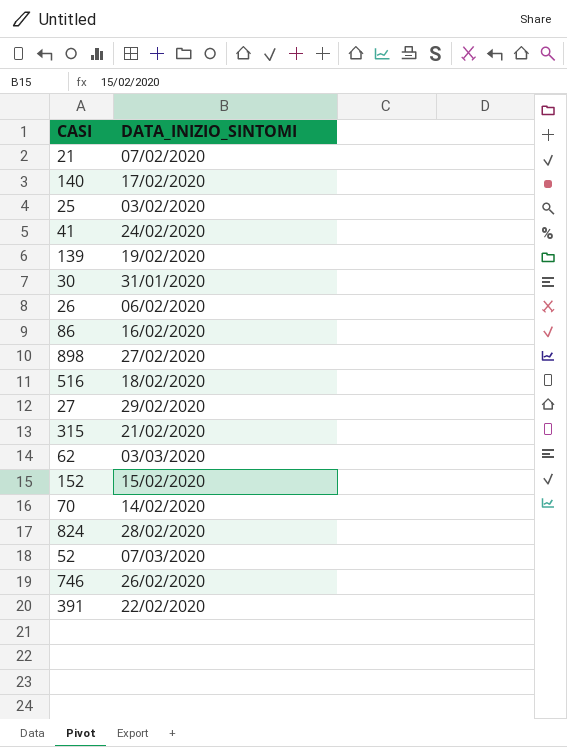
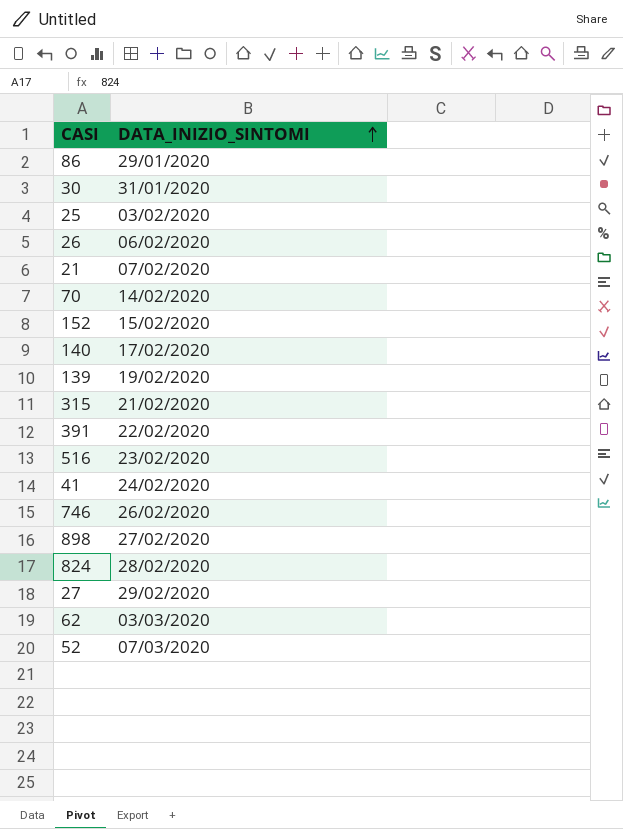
row order: none -> DATA_INIZIO_SINTOMI ascending
86 | DATA_INIZIO_SINTOMI: 16/02/2020 -> 29/01/2020
516 | DATA_INIZIO_SINTOMI: 18/02/2020 -> 23/02/2020

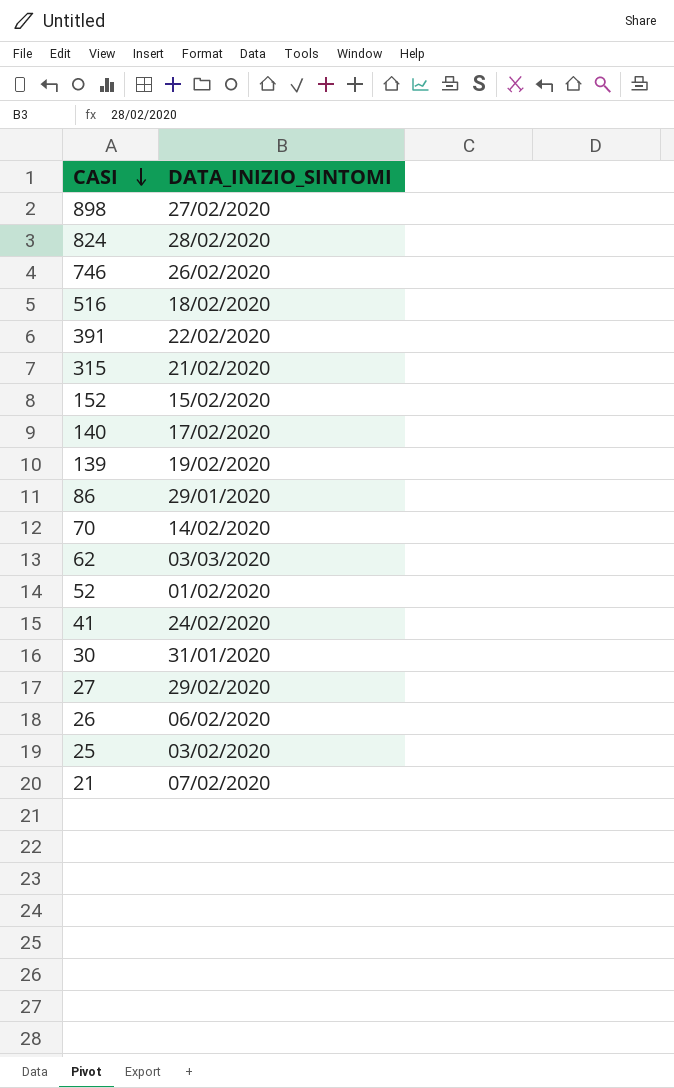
row order: DATA_INIZIO_SINTOMI ascending -> CASI descending
516 | DATA_INIZIO_SINTOMI: 23/02/2020 -> 18/02/2020
52 | DATA_INIZIO_SINTOMI: 07/03/2020 -> 01/02/2020

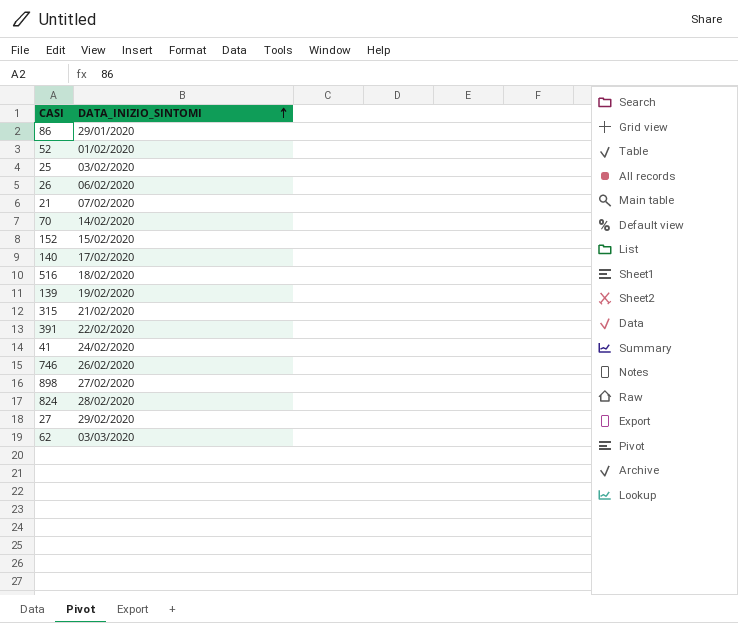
row order: CASI descending -> DATA_INIZIO_SINTOMI ascending
row 30: 31/01/2020 -> none

